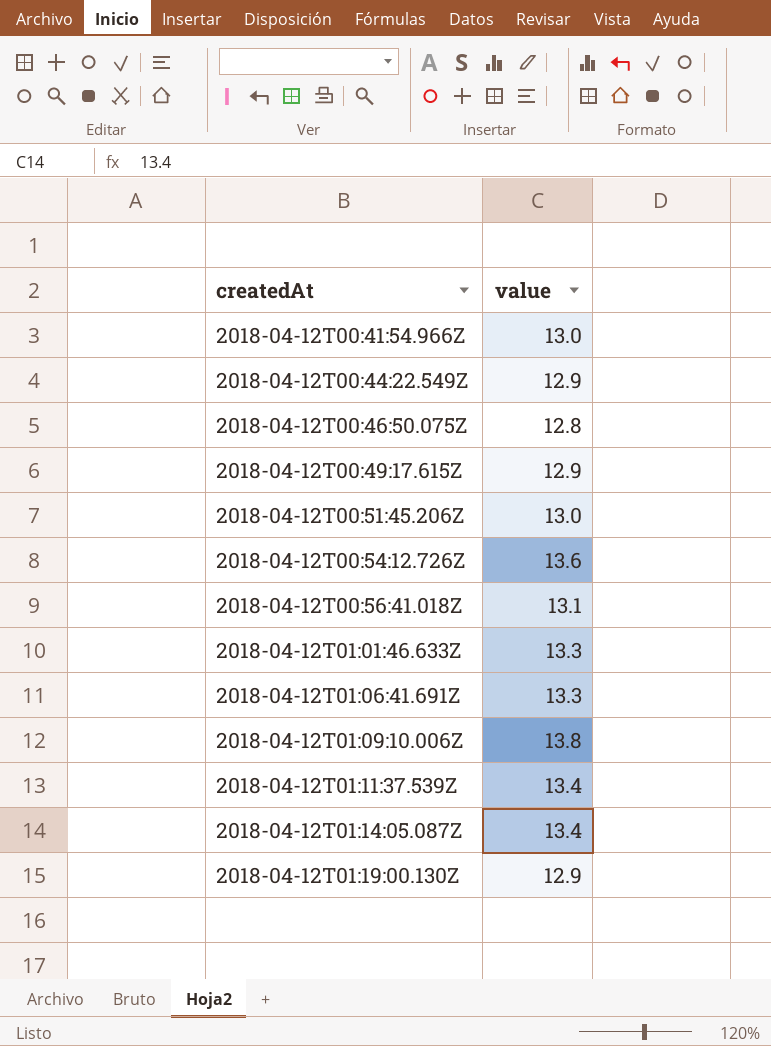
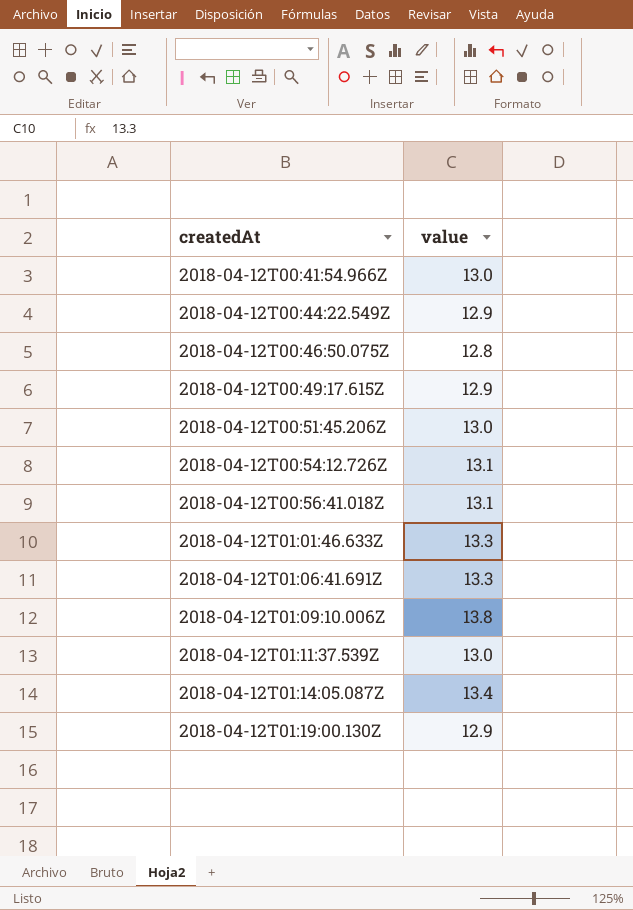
2018-04-12T00:54:12.726Z | value: 13.6 -> 13.1
2018-04-12T01:11:37.539Z | value: 13.4 -> 13.0

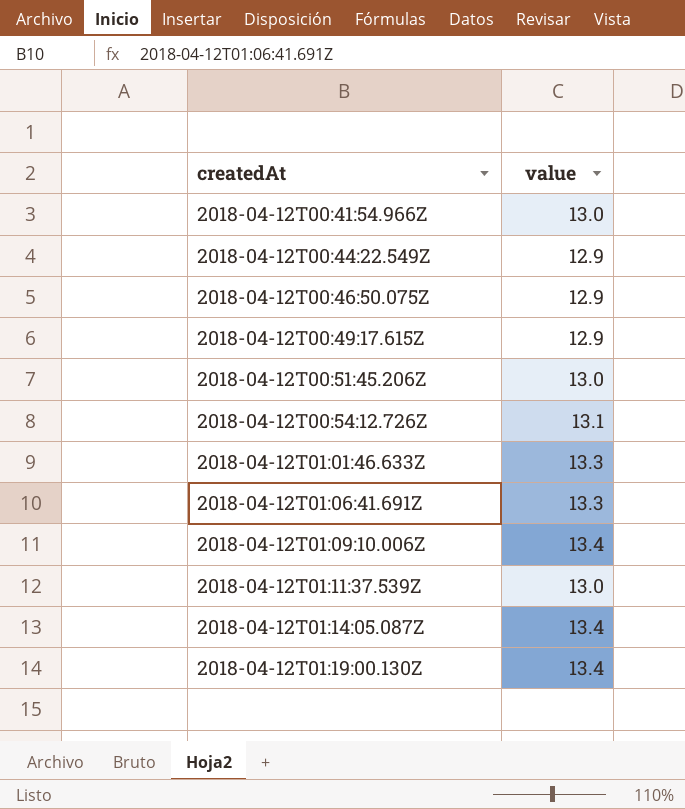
row 2018-04-12T00:56:41.018Z: 13.1 -> none
2018-04-12T00:46:50.075Z | value: 12.8 -> 12.9
2018-04-12T01:09:10.006Z | value: 13.8 -> 13.4
2018-04-12T01:19:00.130Z | value: 12.9 -> 13.4

